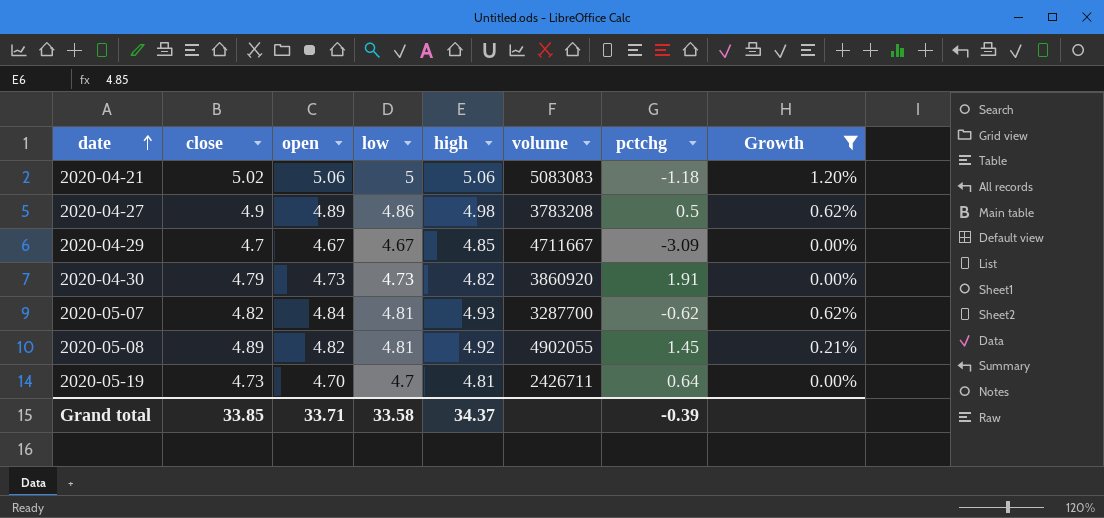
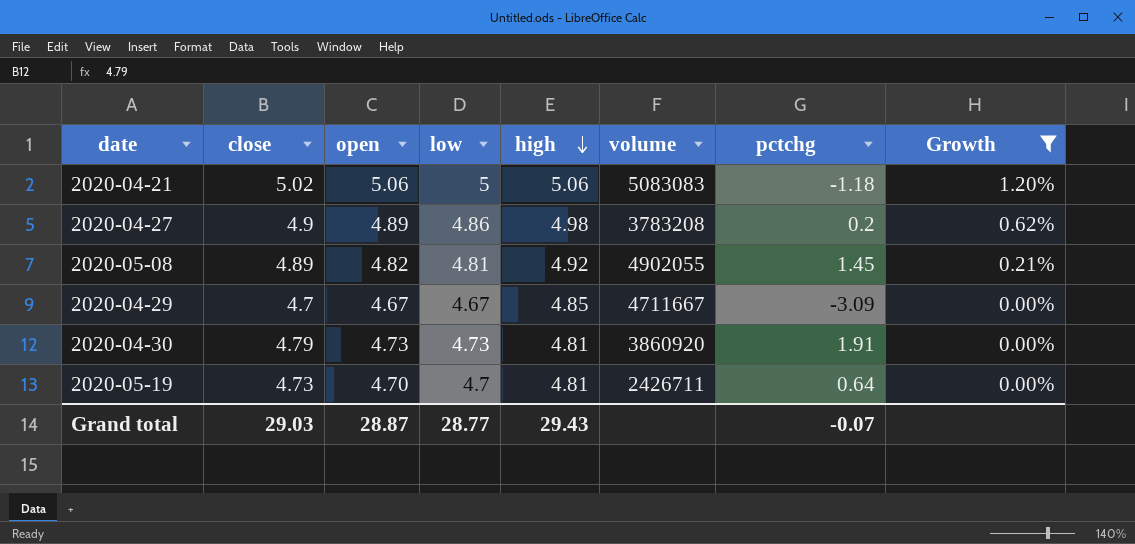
row order: date ascending -> high descending
row 2020-05-07: 4.82 | 4.84 | 4.81 | 4.93 | 3287700 | -0.62 | 0.62% -> none
2020-04-27 | pctchg: 0.5 -> 0.2
2020-04-30 | high: 4.82 -> 4.81
Grand total | close: 33.85 -> 29.03
Grand total | open: 33.71 -> 28.87
Grand total | low: 33.58 -> 28.77
Grand total | high: 34.37 -> 29.43
Grand total | pctchg: -0.39 -> -0.07

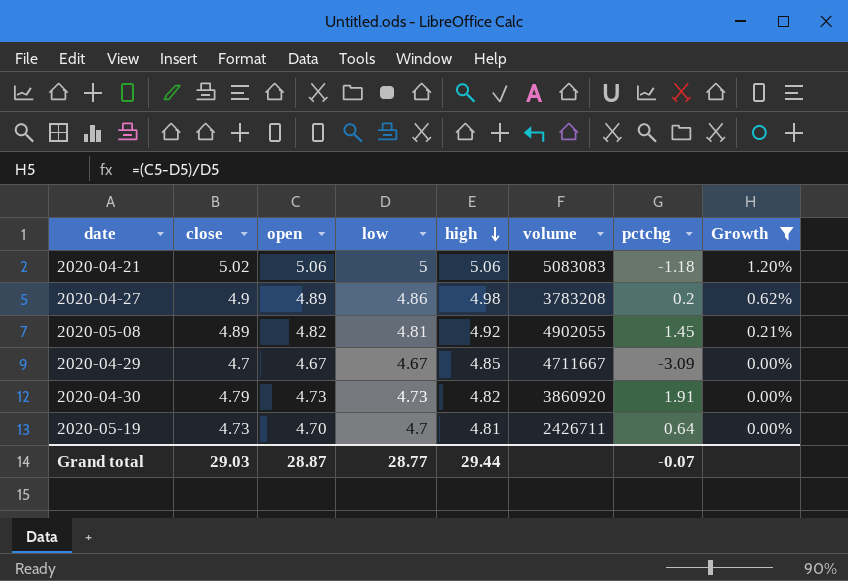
2020-04-30 | high: 4.81 -> 4.82
Grand total | high: 29.43 -> 29.44

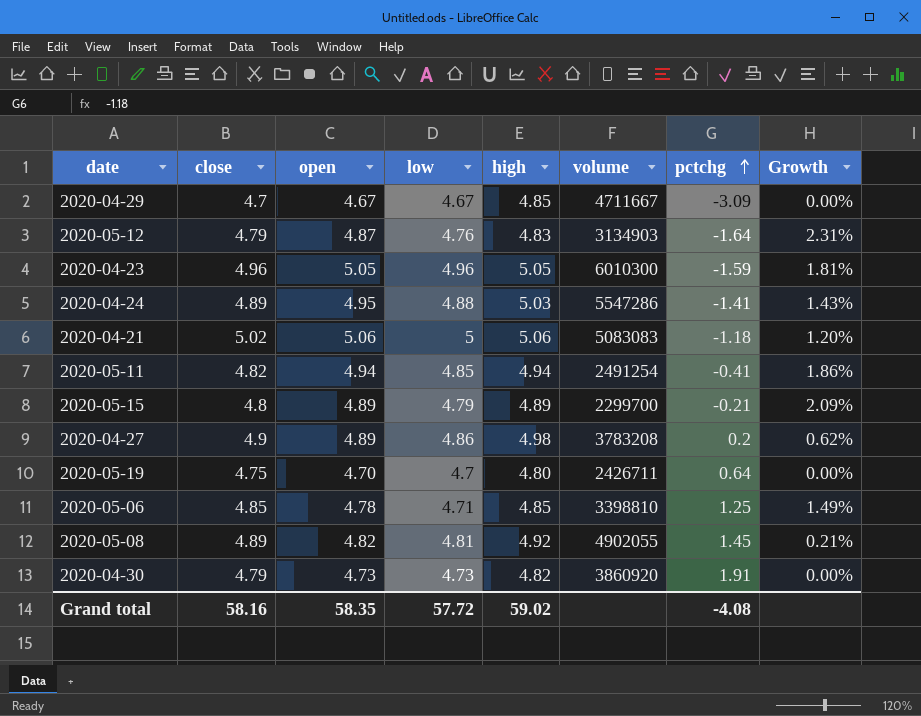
filter: Growth <= 1.20% -> none
row order: high descending -> pctchg ascending
2020-05-19 | close: 4.73 -> 4.75
2020-05-19 | high: 4.81 -> 4.80
Grand total | close: 29.03 -> 58.16
Grand total | open: 28.87 -> 58.35
Grand total | low: 28.77 -> 57.72
Grand total | high: 29.44 -> 59.02
Grand total | pctchg: -0.07 -> -4.08

